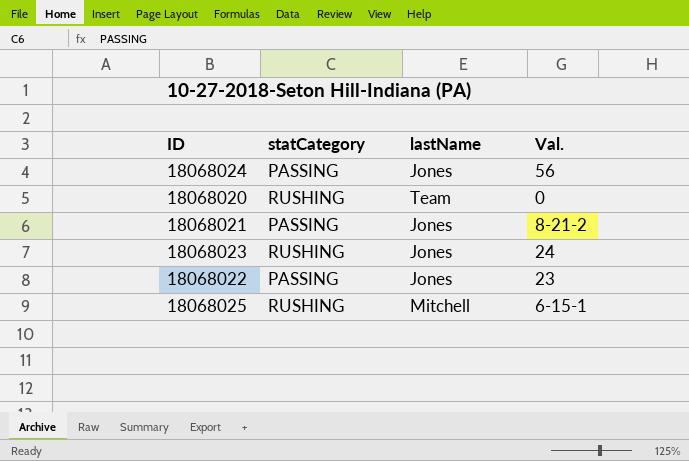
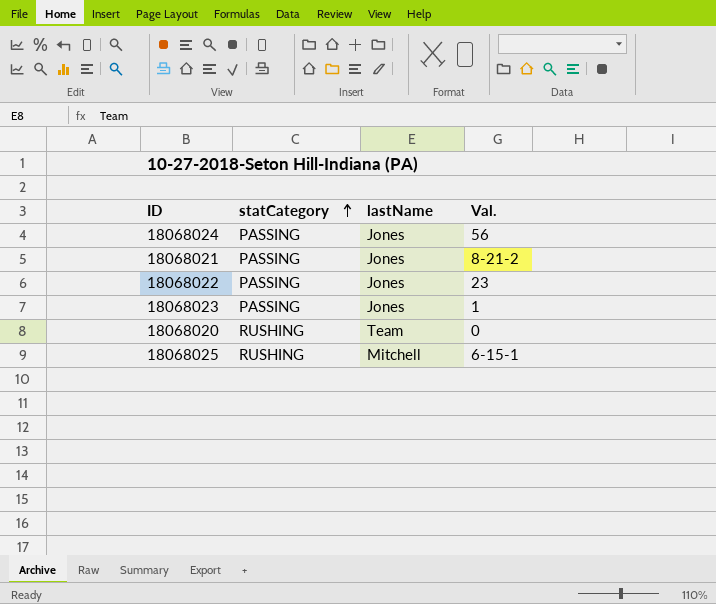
row order: none -> statCategory ascending
18068023 | statCategory: RUSHING -> PASSING
18068023 | Val.: 24 -> 1

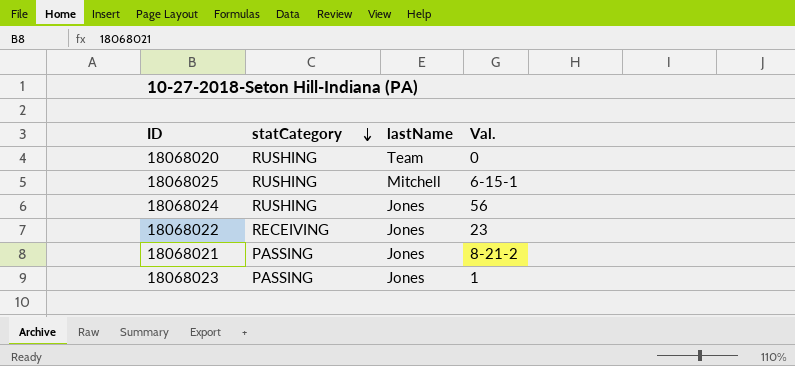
row order: statCategory ascending -> statCategory descending
18068024 | statCategory: PASSING -> RUSHING
18068022 | statCategory: PASSING -> RECEIVING

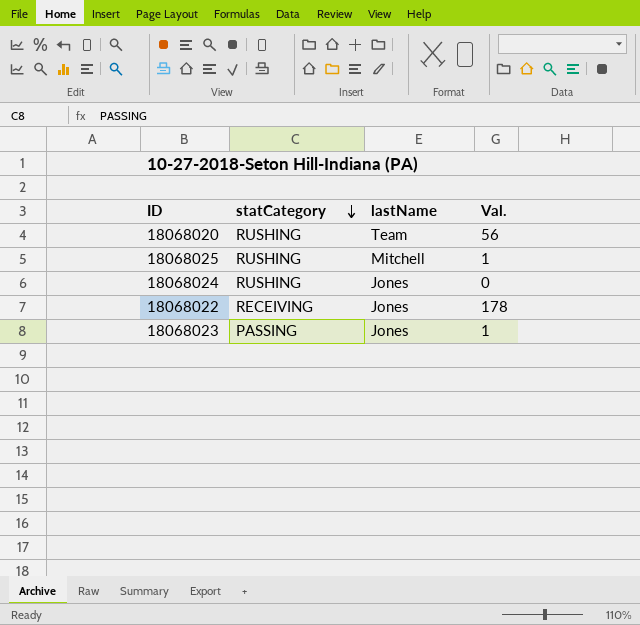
row 18068021: PASSING | Jones | 8-21-2 -> none
18068020 | Val.: 0 -> 56
18068025 | Val.: 6-15-1 -> 1
18068024 | Val.: 56 -> 0
18068022 | Val.: 23 -> 178

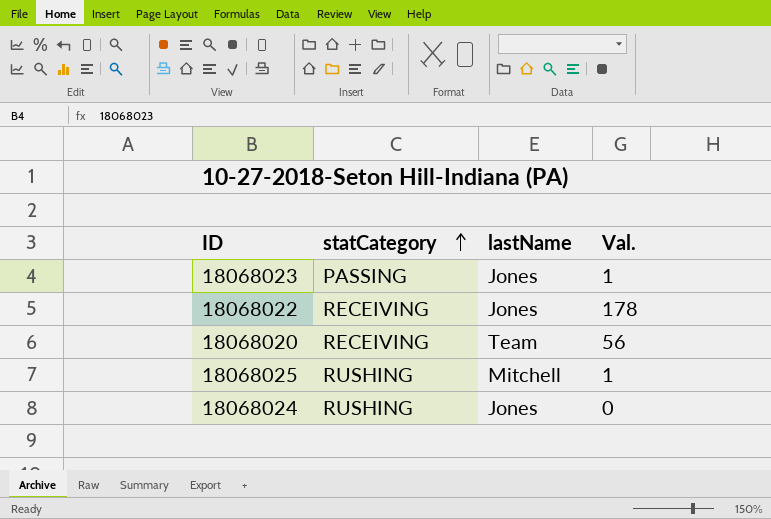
row order: statCategory descending -> statCategory ascending
18068020 | statCategory: RUSHING -> RECEIVING

